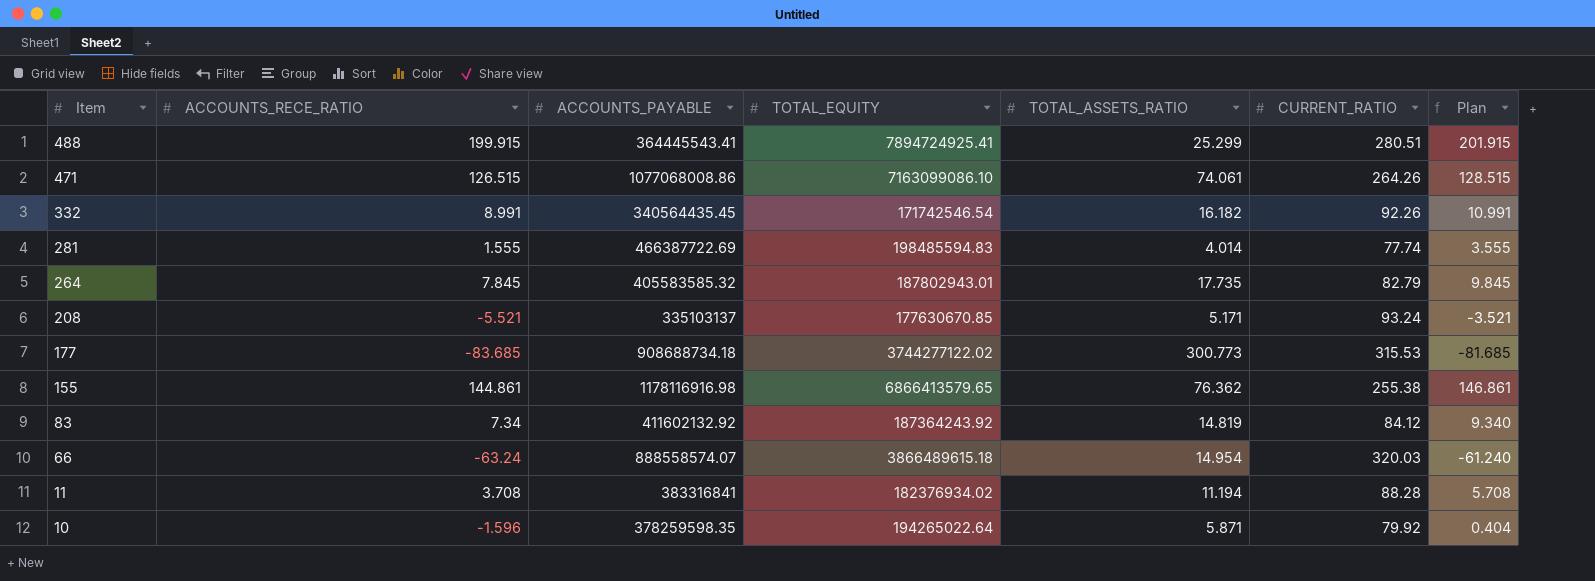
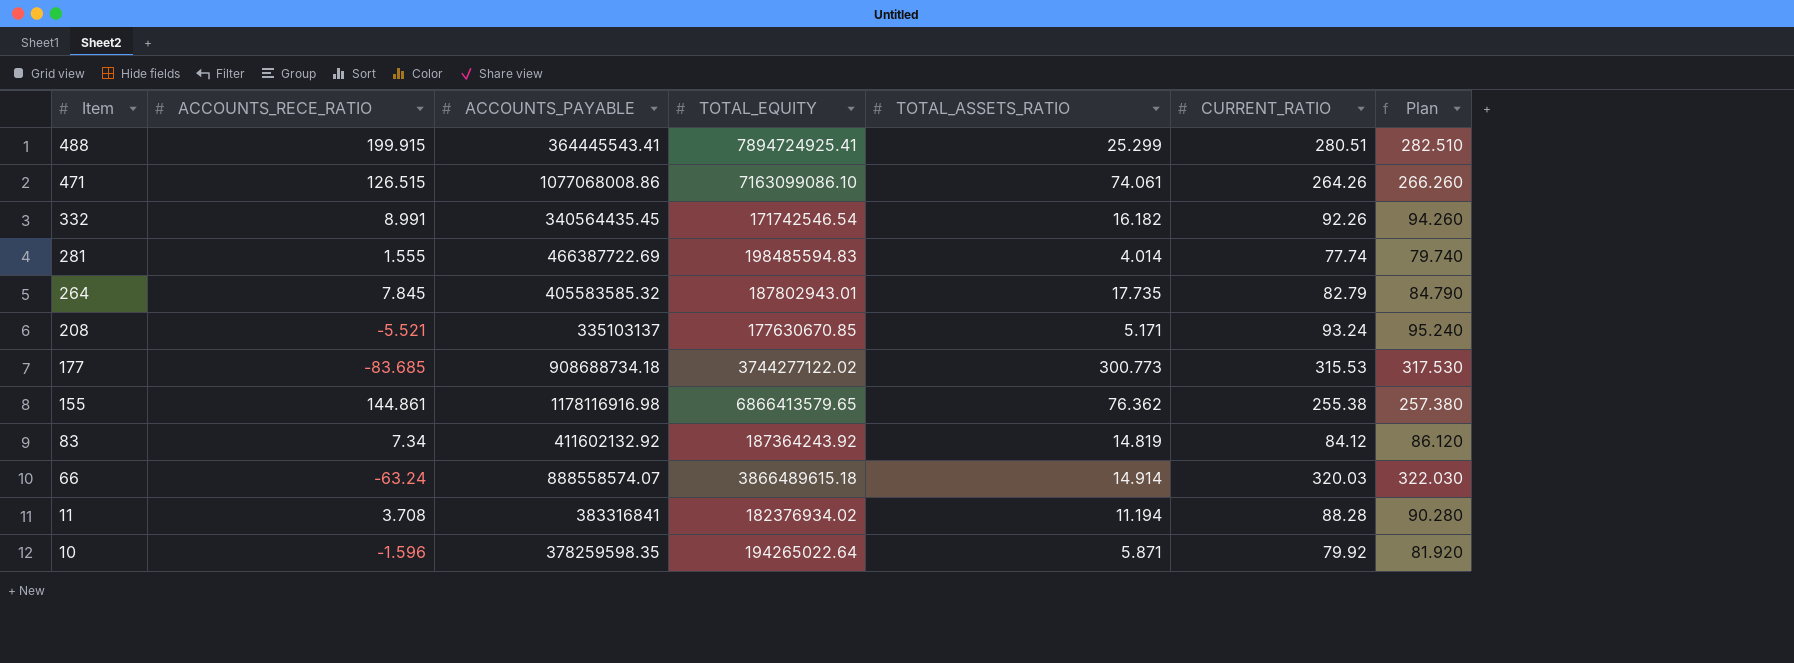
column Plan | formula: [ACCOUNTS_RECE_RATIO] + 2 -> [CURRENT_RATIO] + 2
66 | TOTAL_ASSETS_RATIO: 14.954 -> 14.914

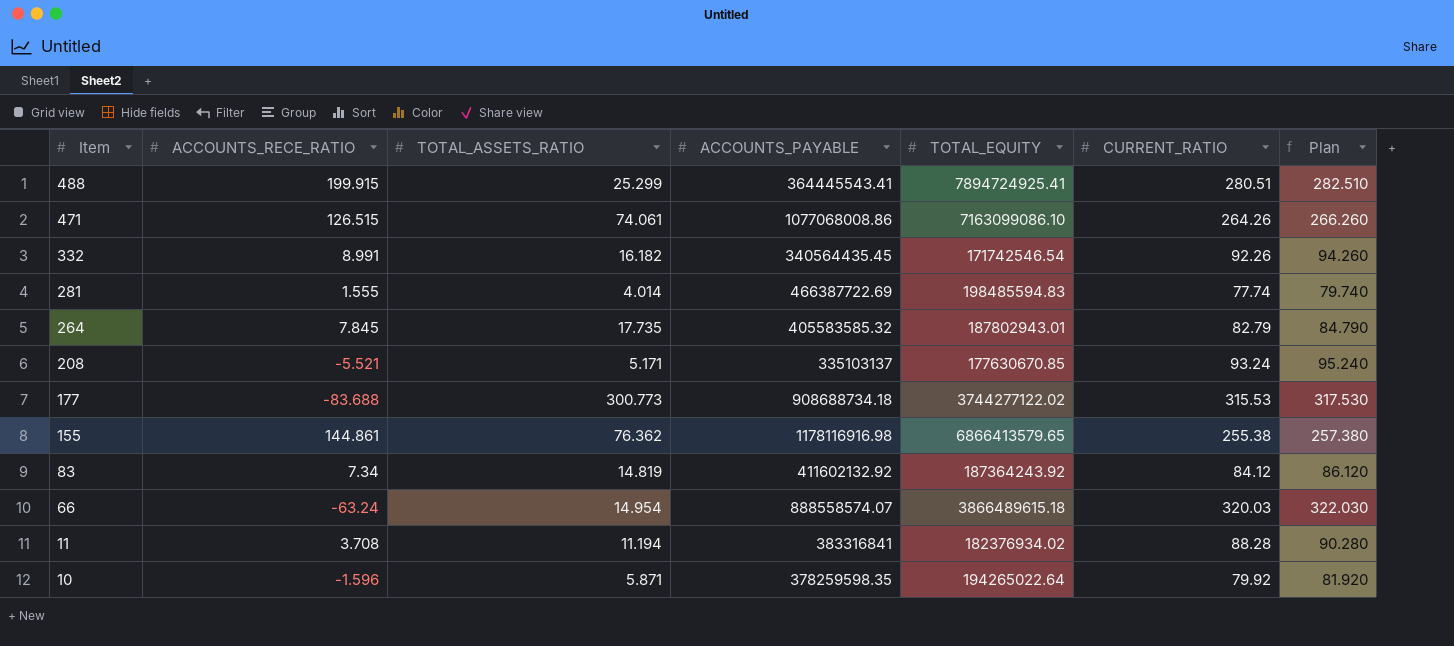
column TOTAL_ASSETS_RATIO | position: 5 -> 3
177 | ACCOUNTS_RECE_RATIO: -83.685 -> -83.688
66 | TOTAL_ASSETS_RATIO: 14.914 -> 14.954

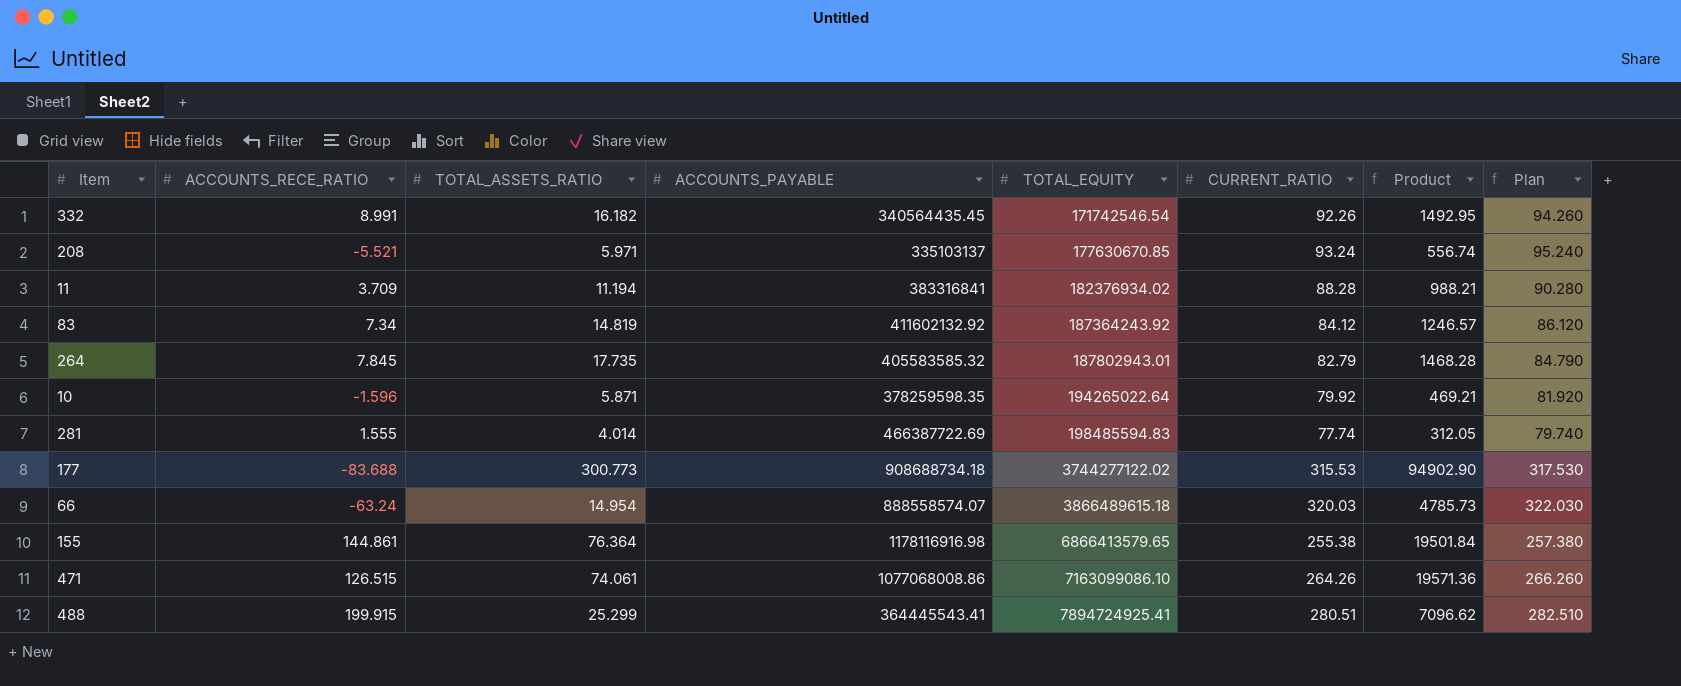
row order: Item descending -> TOTAL_EQUITY ascending
column Product | formula: none -> [TOTAL_ASSETS_RATIO] * [CURRENT_RATIO]
208 | TOTAL_ASSETS_RATIO: 5.171 -> 5.971
11 | ACCOUNTS_RECE_RATIO: 3.708 -> 3.709
155 | TOTAL_ASSETS_RATIO: 76.362 -> 76.364

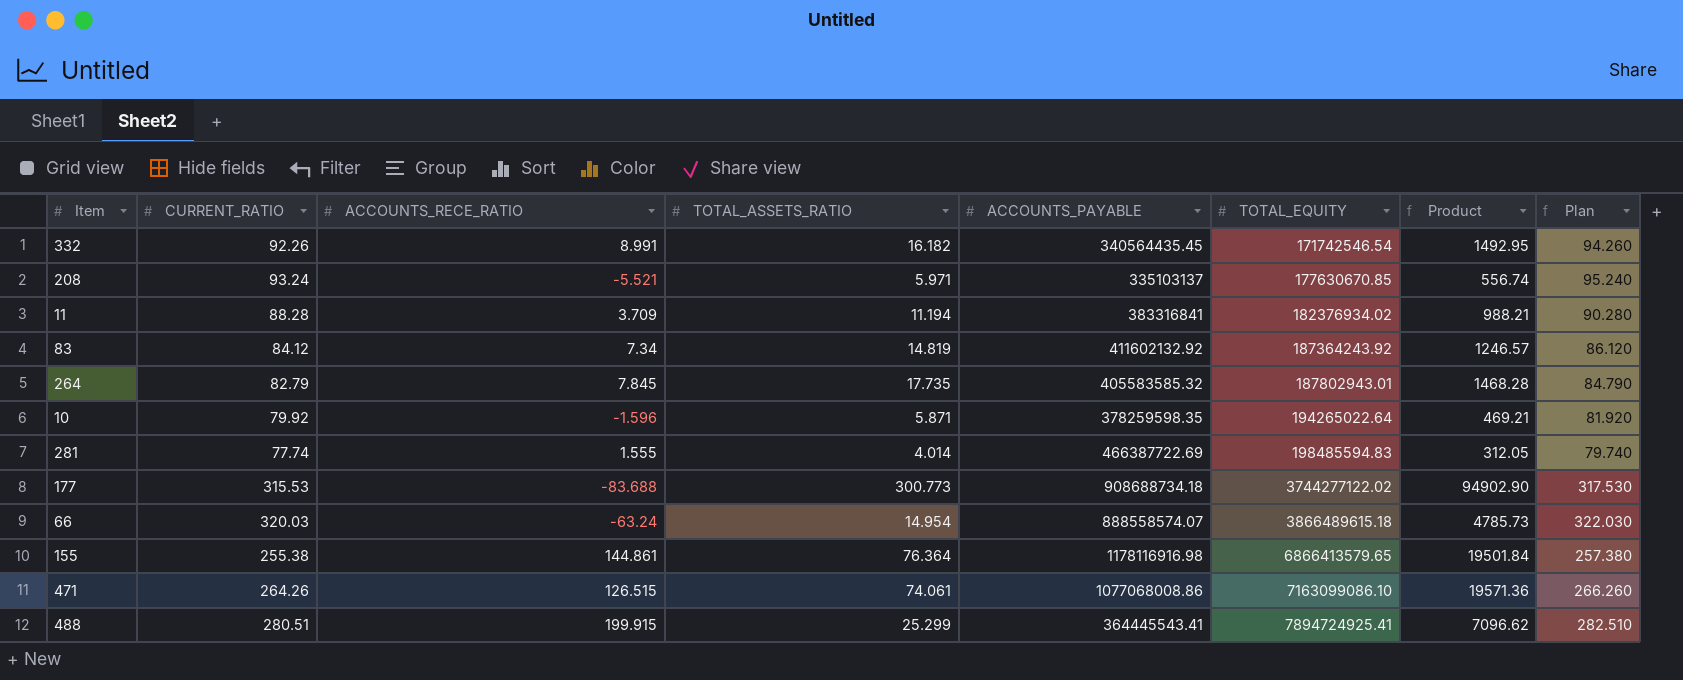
column CURRENT_RATIO | position: 6 -> 2

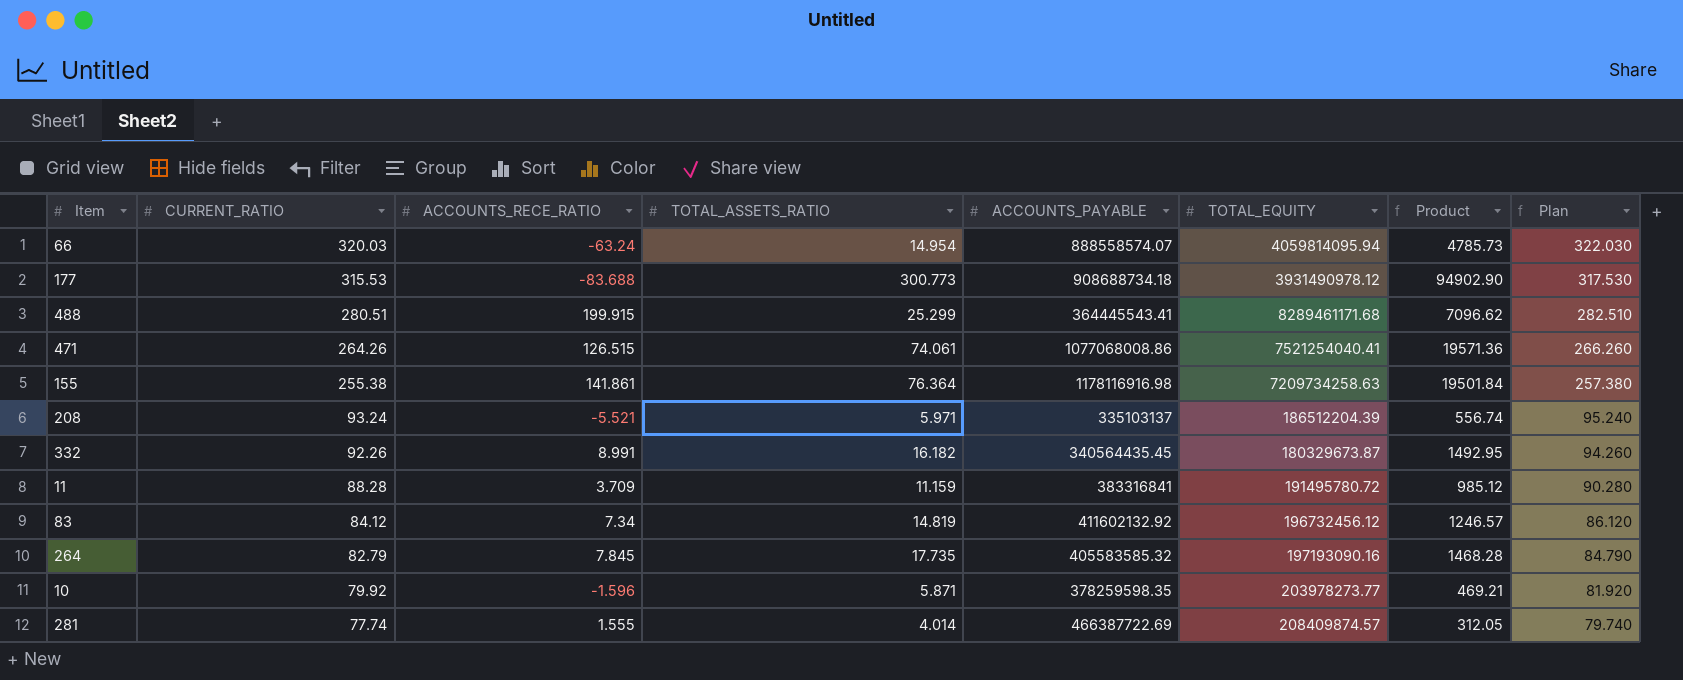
row order: TOTAL_EQUITY ascending -> CURRENT_RATIO descending
66 | TOTAL_EQUITY: 3866489615.18 -> 4059814095.94
177 | TOTAL_EQUITY: 3744277122.02 -> 3931490978.12
488 | TOTAL_EQUITY: 7894724925.41 -> 8289461171.68
471 | TOTAL_EQUITY: 7163099086.10 -> 7521254040.41
155 | ACCOUNTS_RECE_RATIO: 144.861 -> 141.861
155 | TOTAL_EQUITY: 6866413579.65 -> 7209734258.63
208 | TOTAL_EQUITY: 177630670.85 -> 186512204.39
332 | TOTAL_EQUITY: 171742546.54 -> 180329673.87
11 | TOTAL_ASSETS_RATIO: 11.194 -> 11.159
11 | TOTAL_EQUITY: 182376934.02 -> 191495780.72
11 | Product: 988.21 -> 985.12
83 | TOTAL_EQUITY: 187364243.92 -> 196732456.12
264 | TOTAL_EQUITY: 187802943.01 -> 197193090.16
10 | TOTAL_EQUITY: 194265022.64 -> 203978273.77
281 | TOTAL_EQUITY: 198485594.83 -> 208409874.57

